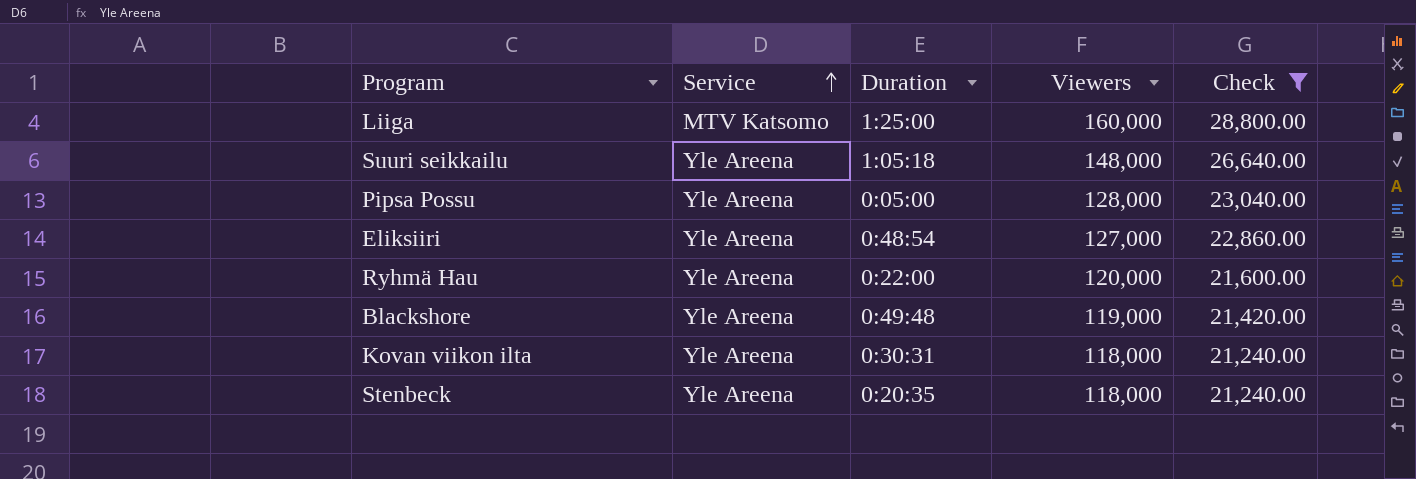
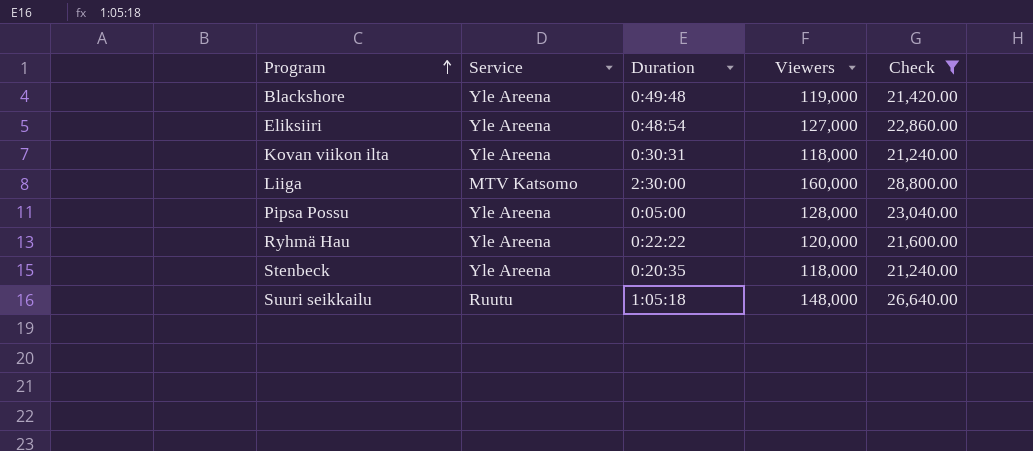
row order: Service ascending -> Program ascending
Liiga | Duration: 1:25:00 -> 2:30:00
Ryhmä Hau | Duration: 0:22:00 -> 0:22:22
Suuri seikkailu | Service: Yle Areena -> Ruutu

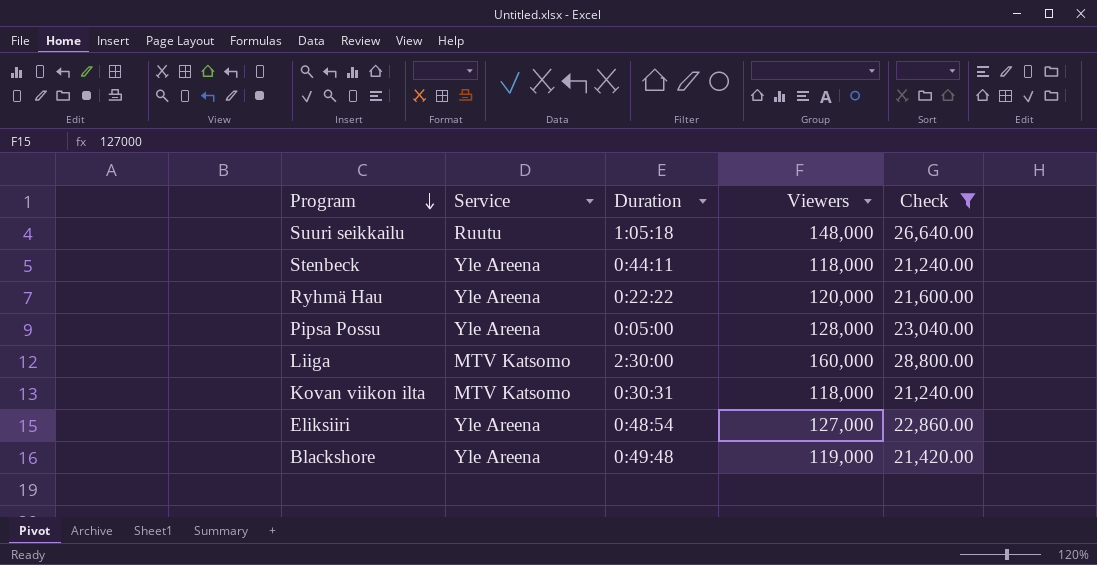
row order: Program ascending -> Program descending
Stenbeck | Duration: 0:20:35 -> 0:44:11
Kovan viikon ilta | Service: Yle Areena -> MTV Katsomo

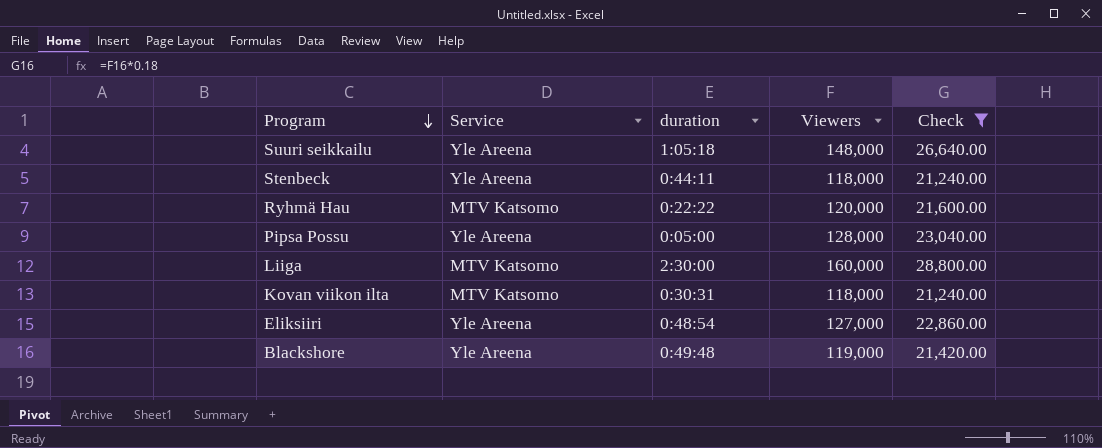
column name: Duration -> duration
Suuri seikkailu | Service: Ruutu -> Yle Areena
Ryhmä Hau | Service: Yle Areena -> MTV Katsomo

